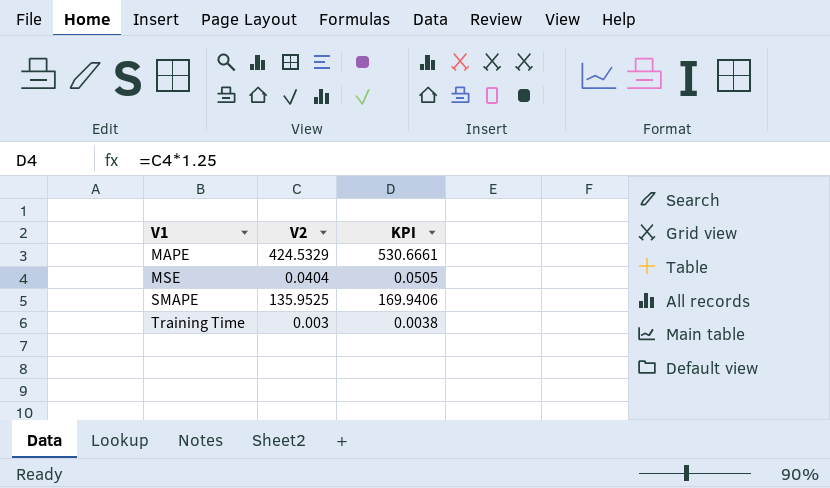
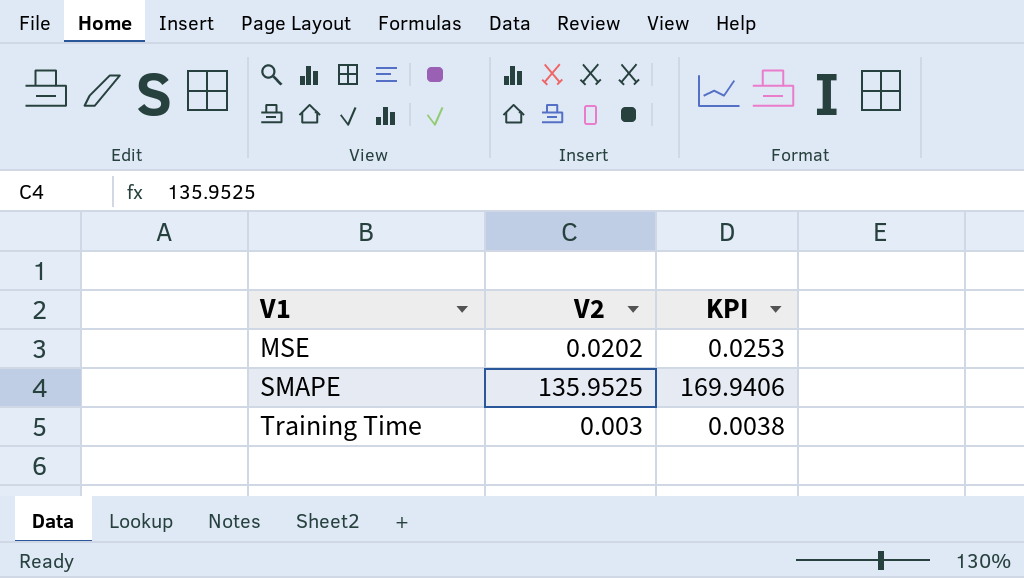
row MAPE: 424.5329 | 530.6661 -> none
MSE | V2: 0.0404 -> 0.0202
MSE | KPI: 0.0505 -> 0.0253

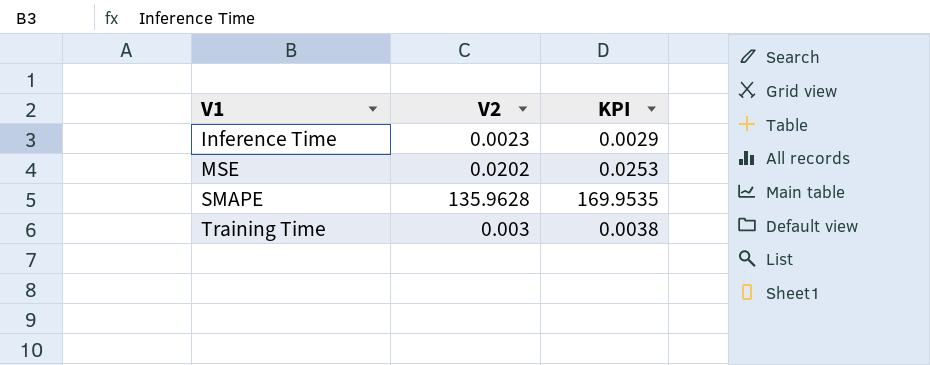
row Inference Time: none -> 0.0023 | 0.0029
SMAPE | V2: 135.9525 -> 135.9628
SMAPE | KPI: 169.9406 -> 169.9535

